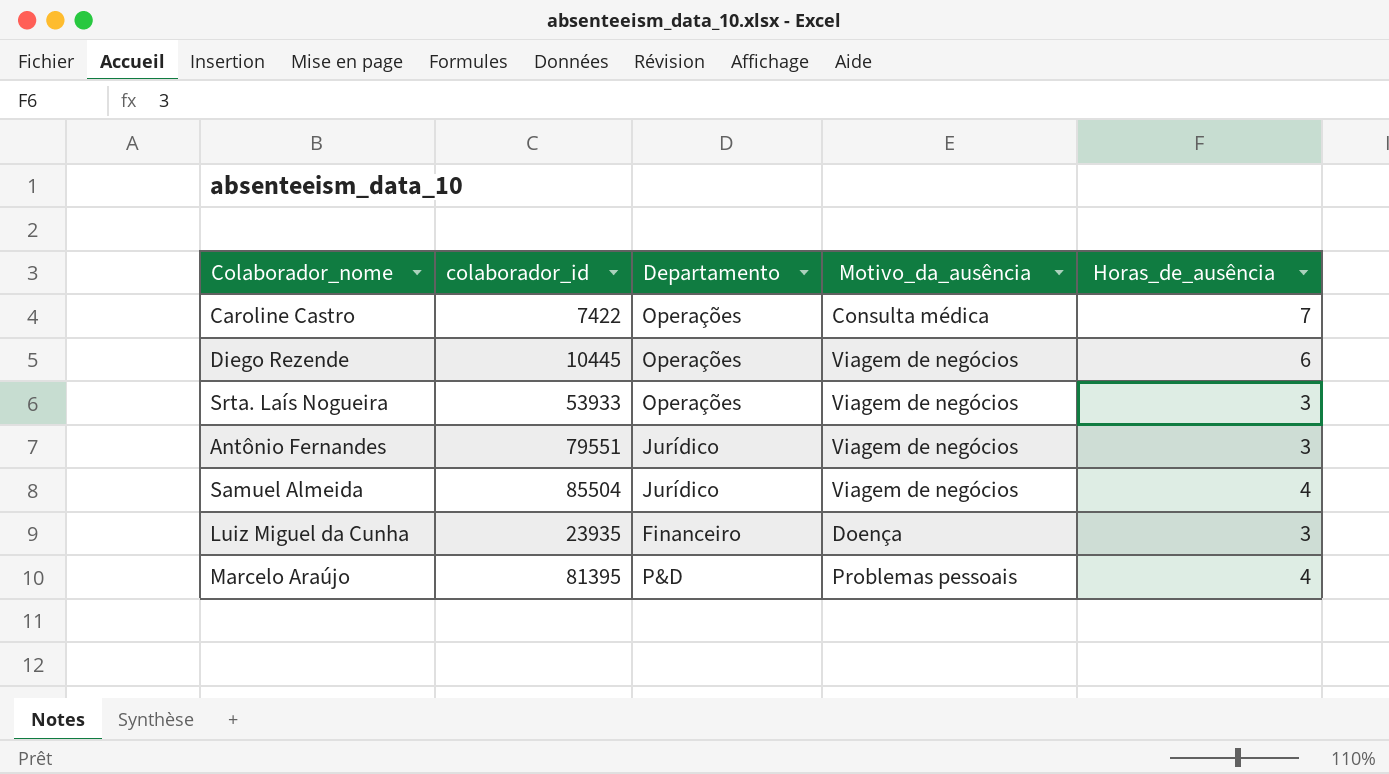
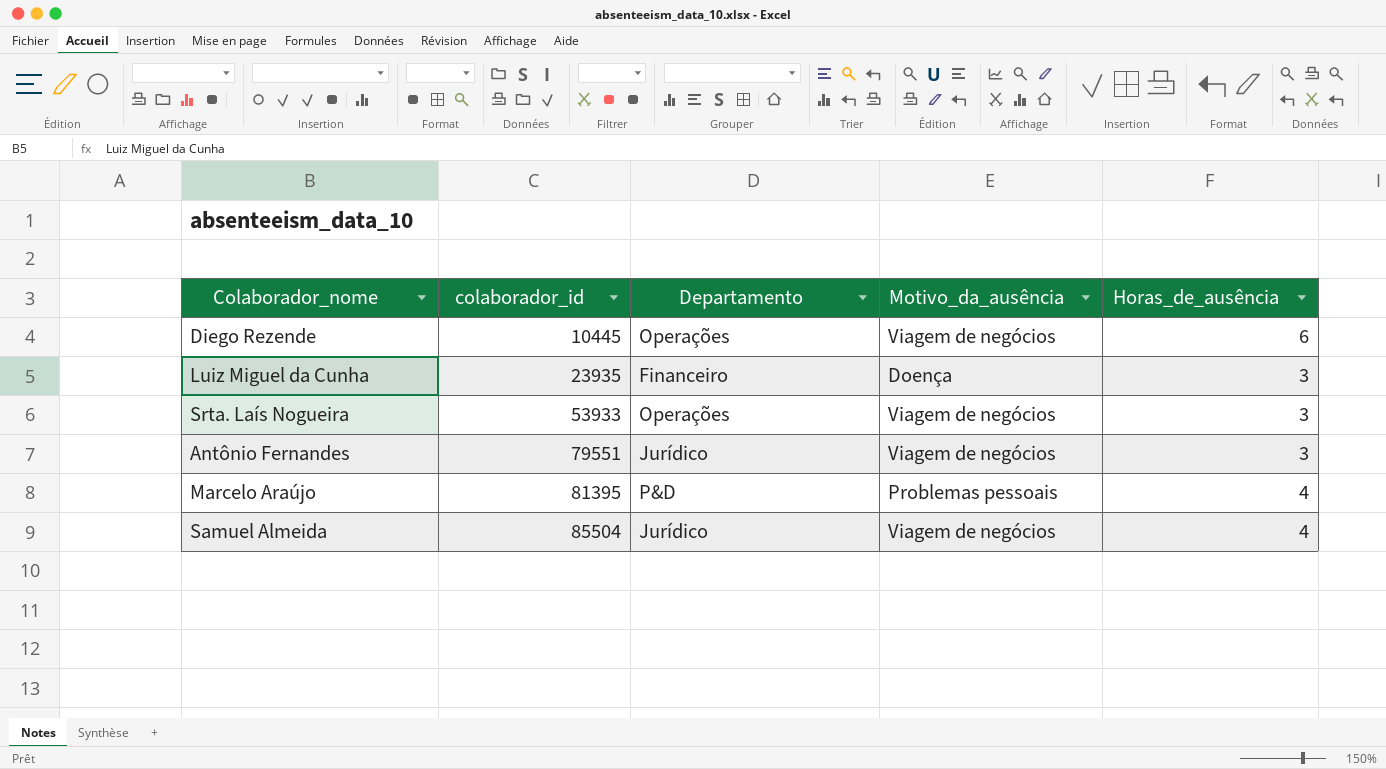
row order: none -> colaborador_id ascending
row Caroline Castro: 7422 | Operações | Consulta médica | 7 -> none

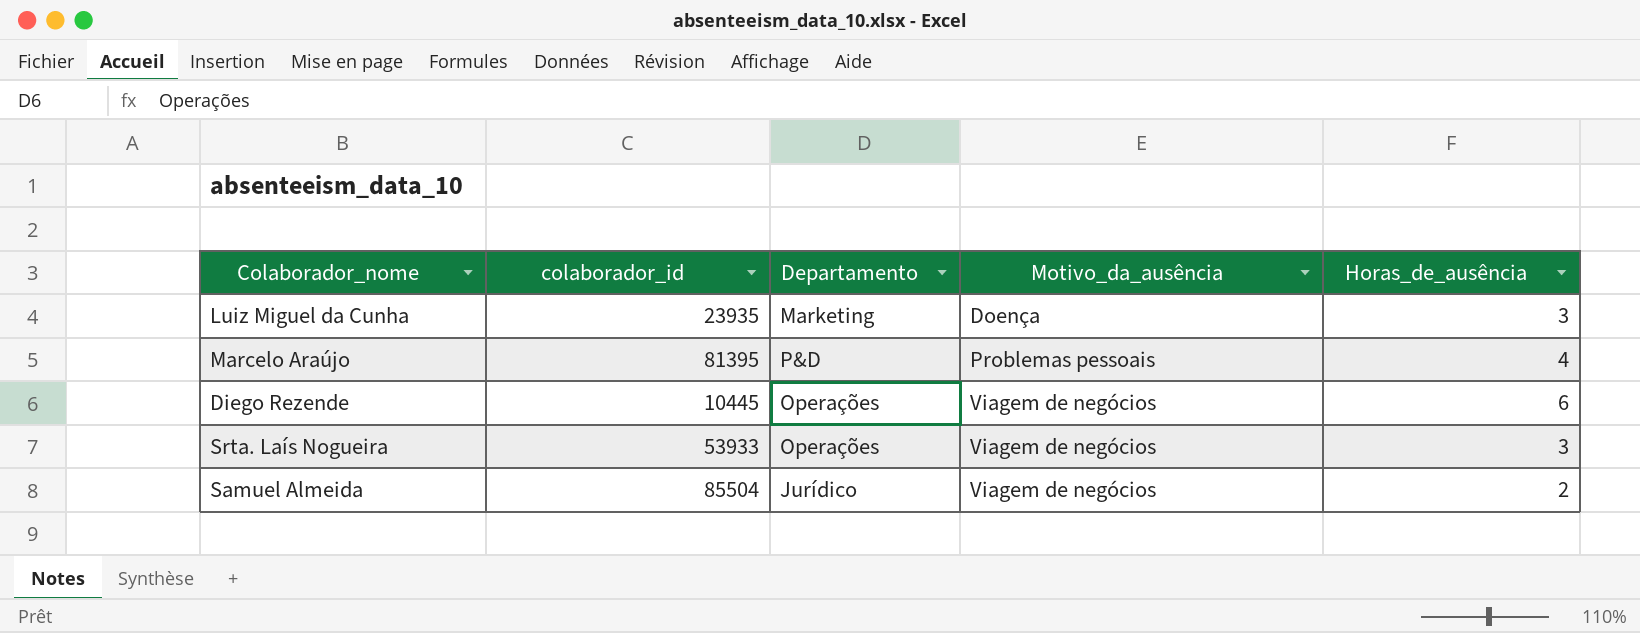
row order: colaborador_id ascending -> Motivo_da_ausência ascending
row Antônio Fernandes: 79551 | Jurídico | Viagem de negócios | 3 -> none
Luiz Miguel da Cunha | Departamento: Financeiro -> Marketing
Samuel Almeida | Horas_de_ausência: 4 -> 2

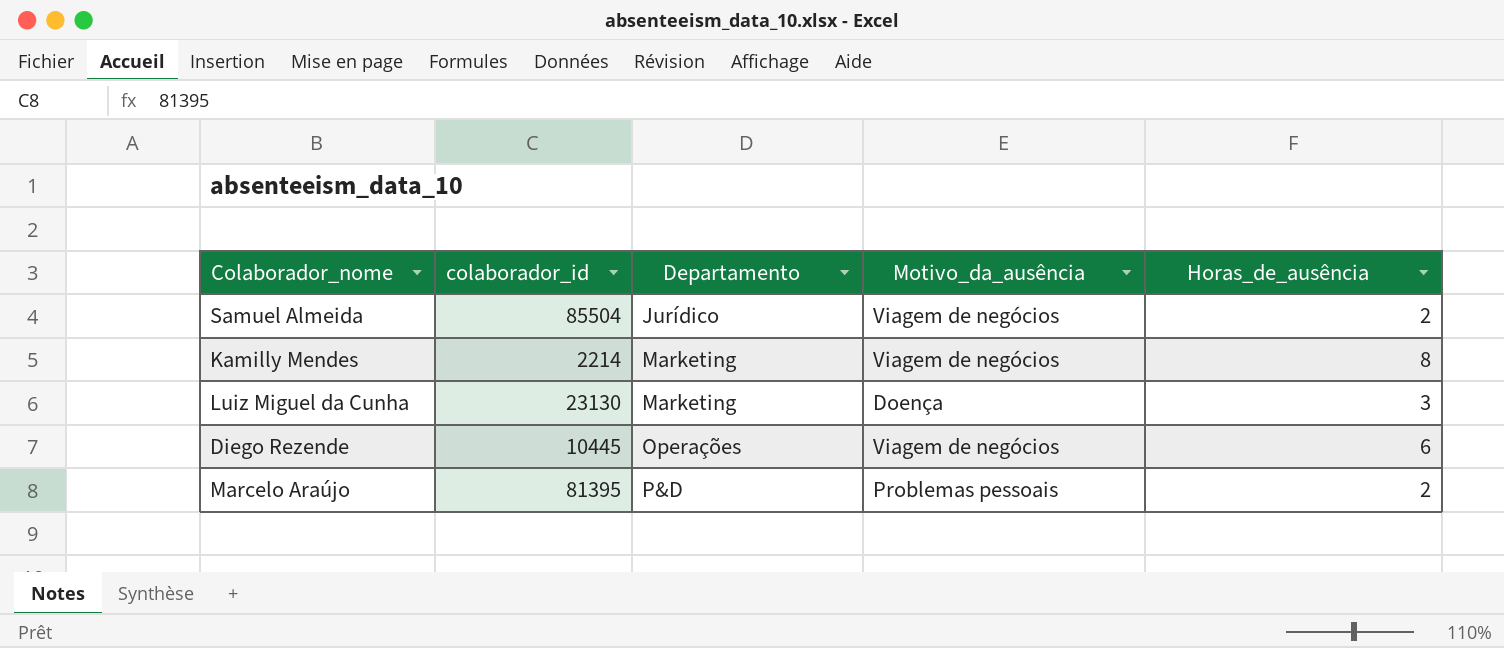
row order: Motivo_da_ausência ascending -> Departamento ascending
row Srta. Laís Nogueira: 53933 | Operações | Viagem de negócios | 3 -> none
row Kamilly Mendes: none -> 2214 | Marketing | Viagem de negócios | 8
Luiz Miguel da Cunha | colaborador_id: 23935 -> 23130
Marcelo Araújo | Horas_de_ausência: 4 -> 2

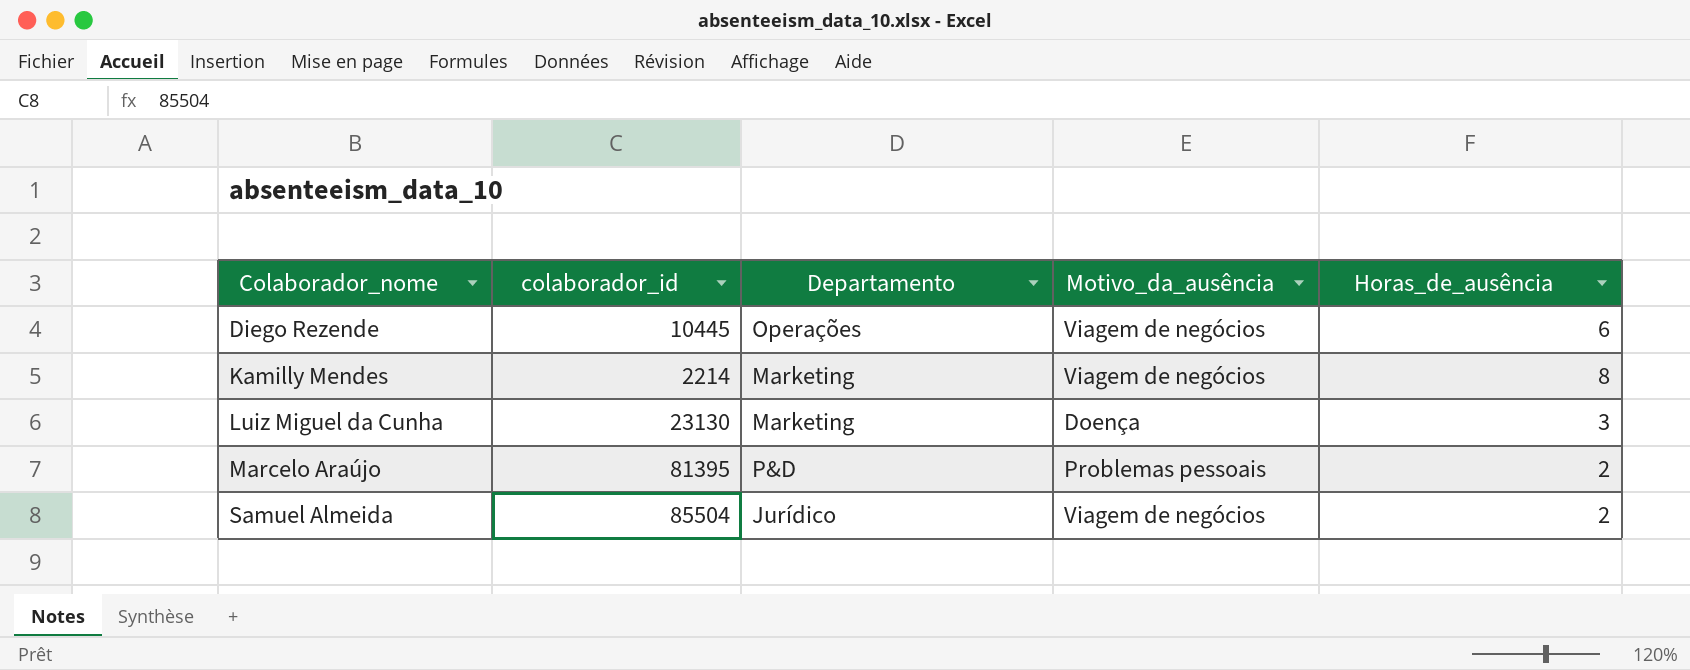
row order: Departamento ascending -> Colaborador_nome ascending

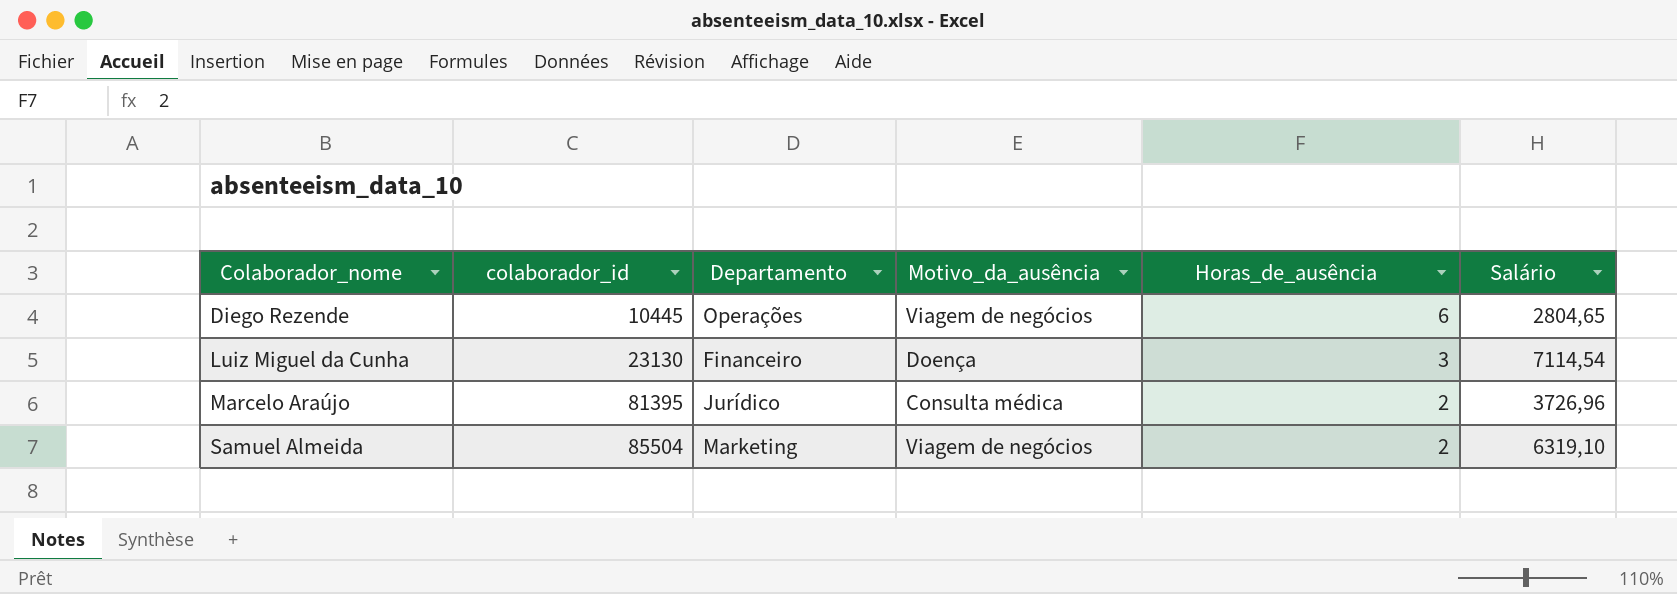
column Salário | position: none -> 6
row Kamilly Mendes: 2214 | Marketing | Viagem de negócios | 8 -> none
Luiz Miguel da Cunha | Departamento: Marketing -> Financeiro
Marcelo Araújo | Departamento: P&D -> Jurídico
Marcelo Araújo | Motivo_da_ausência: Problemas pessoais -> Consulta médica
Samuel Almeida | Departamento: Jurídico -> Marketing

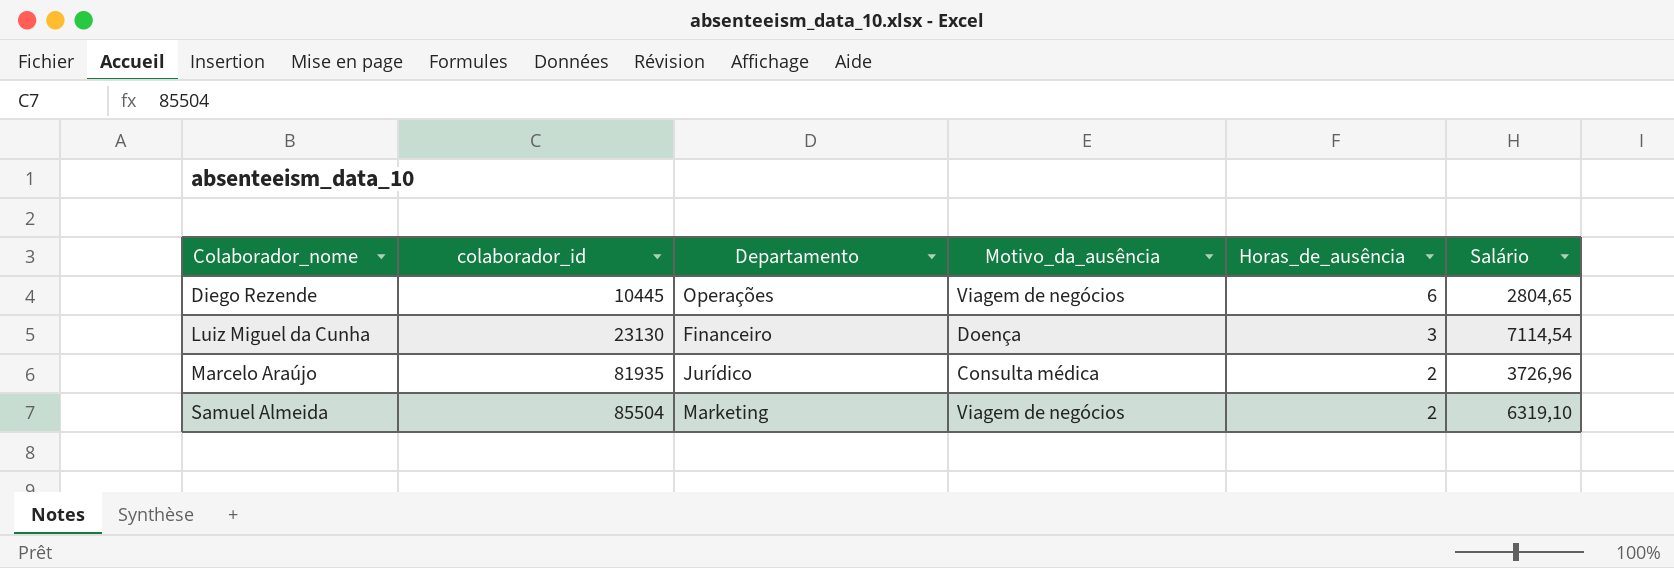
Marcelo Araújo | colaborador_id: 81395 -> 81935

